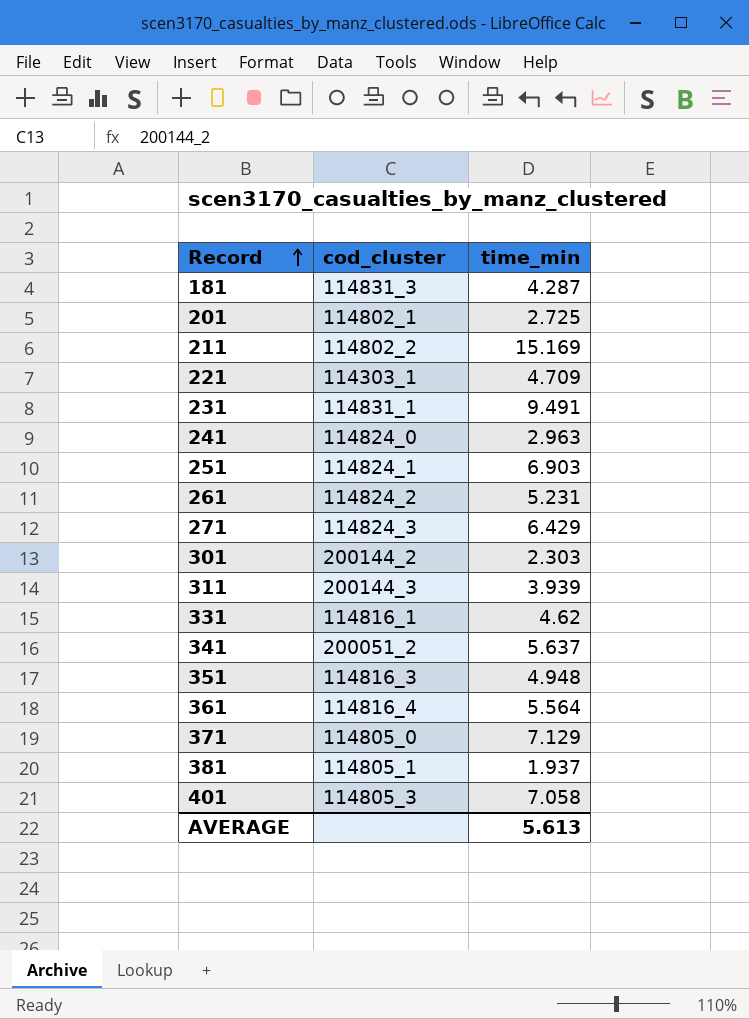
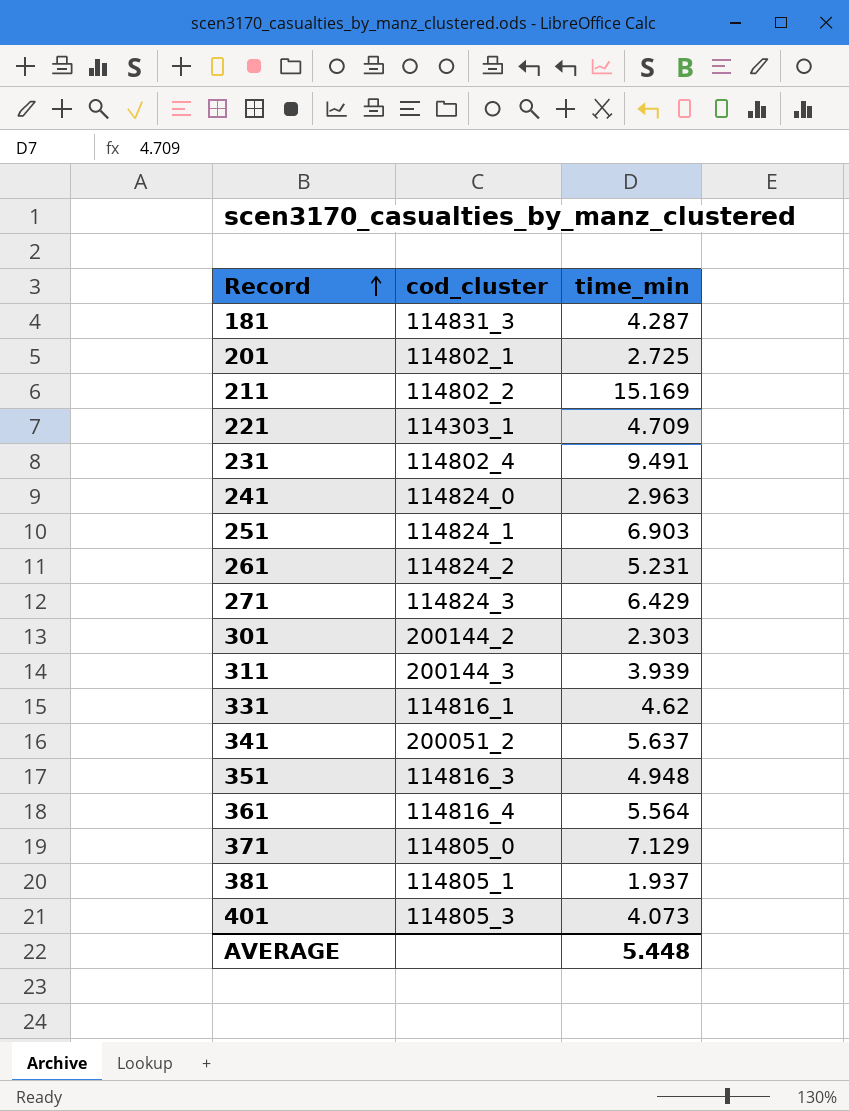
231 | cod_cluster: 114831_1 -> 114802_4
401 | time_min: 7.058 -> 4.073
AVERAGE | time_min: 5.613 -> 5.448

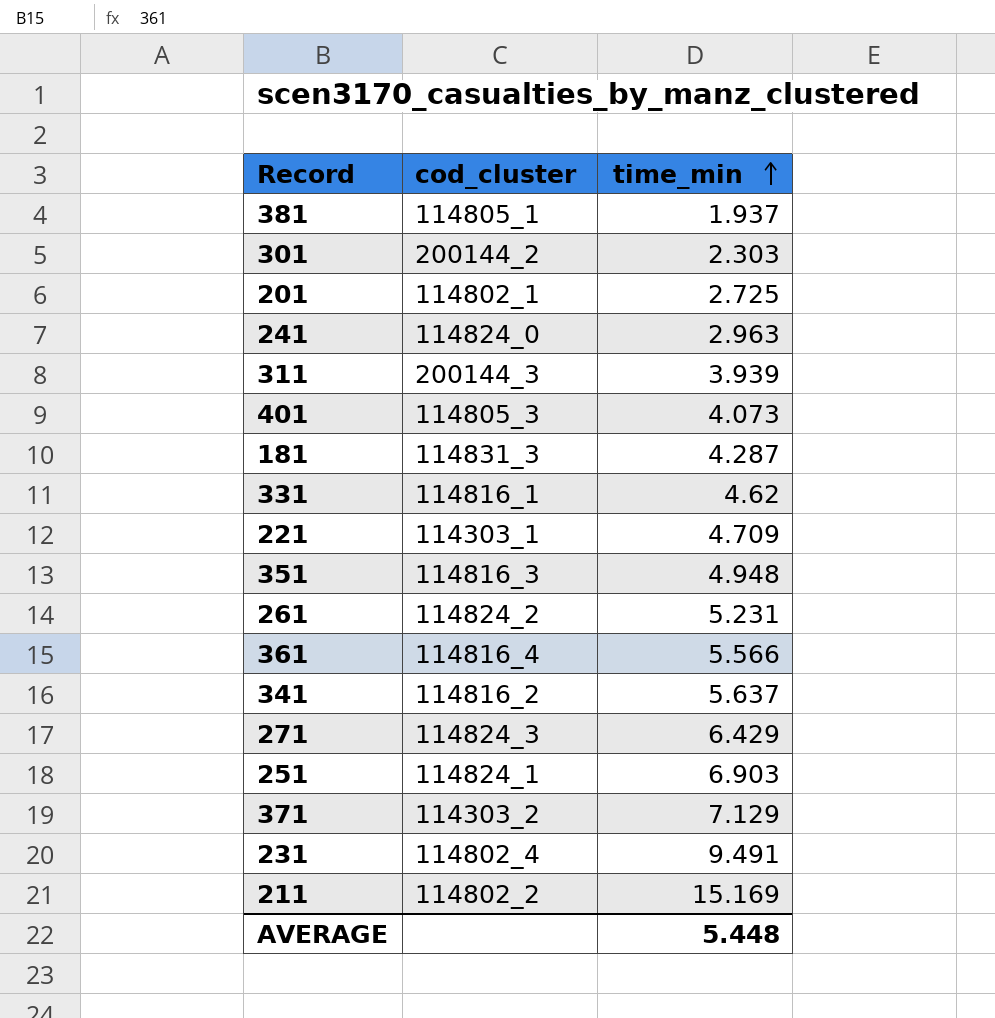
row order: Record ascending -> time_min ascending
361 | time_min: 5.564 -> 5.566
341 | cod_cluster: 200051_2 -> 114816_2
371 | cod_cluster: 114805_0 -> 114303_2

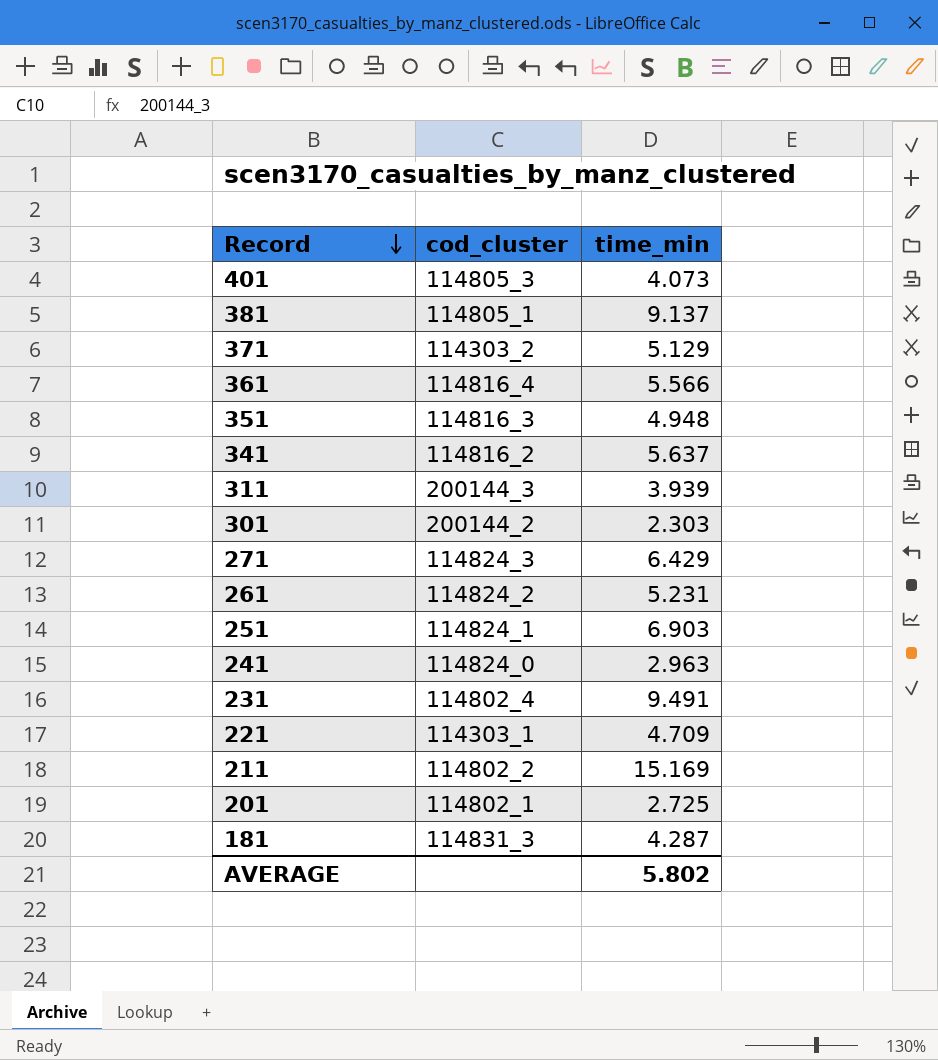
row order: time_min ascending -> Record descending
row 331: 114816_1 | 4.62 -> none
381 | time_min: 1.937 -> 9.137
371 | time_min: 7.129 -> 5.129
AVERAGE | time_min: 5.448 -> 5.802

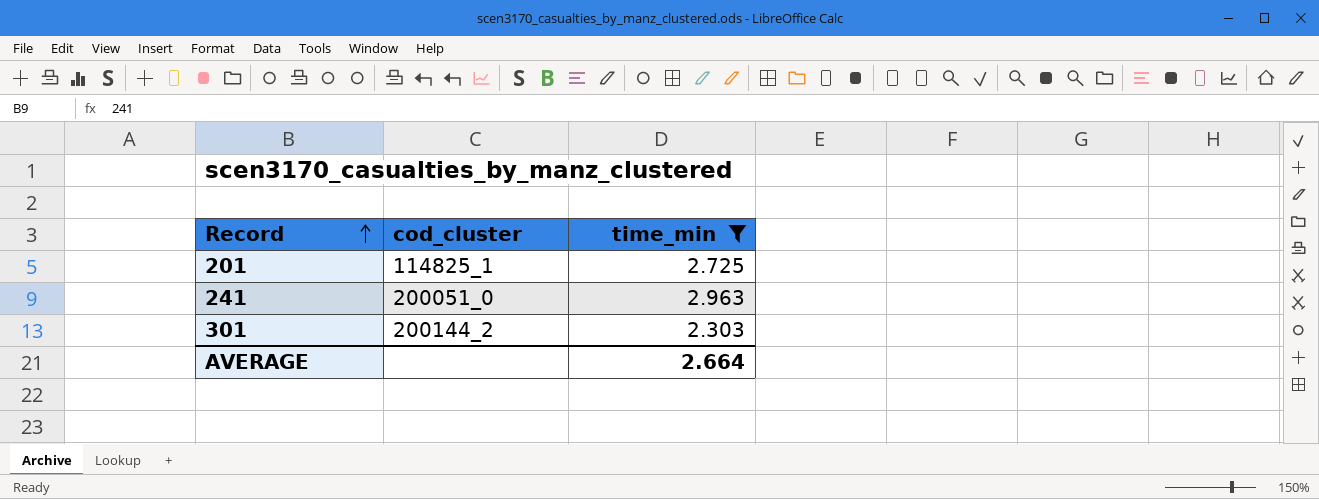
filter: none -> time_min <= 2.963
row order: Record descending -> Record ascending
201 | cod_cluster: 114802_1 -> 114825_1
241 | cod_cluster: 114824_0 -> 200051_0
AVERAGE | time_min: 5.802 -> 2.664

